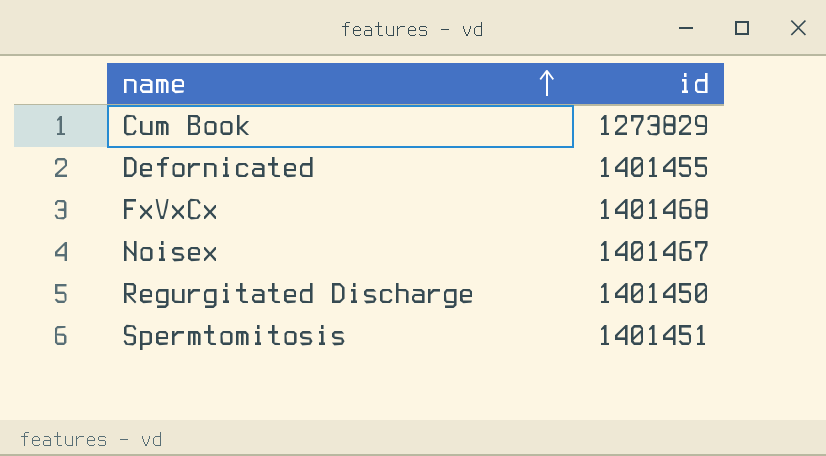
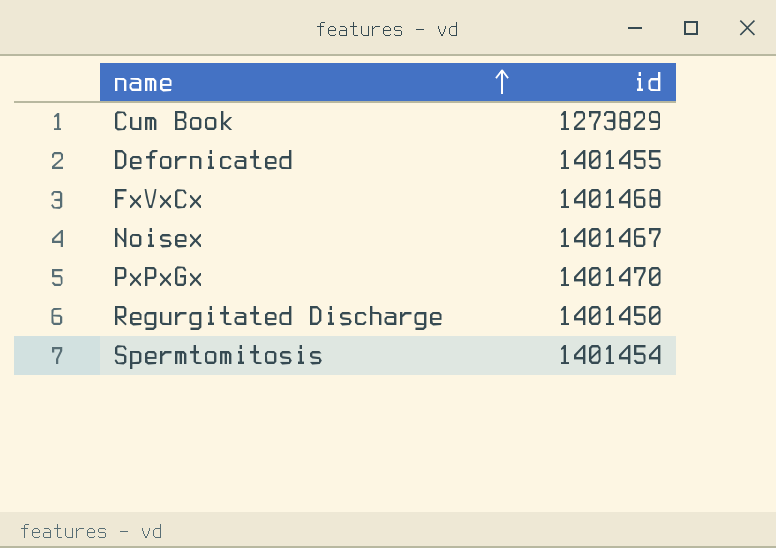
row PxPxGx: none -> 1401470
Spermtomitosis | id: 1401451 -> 1401454

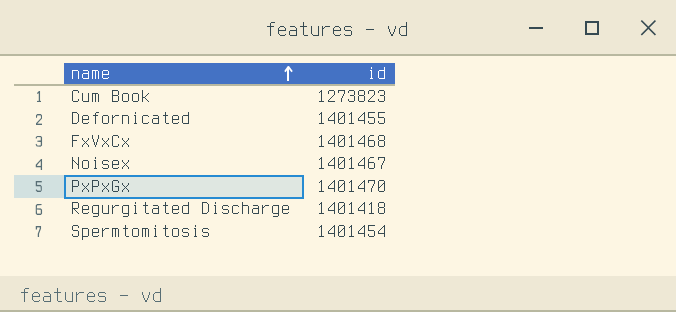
Cum Book | id: 1273829 -> 1273823
Regurgitated Discharge | id: 1401450 -> 1401418

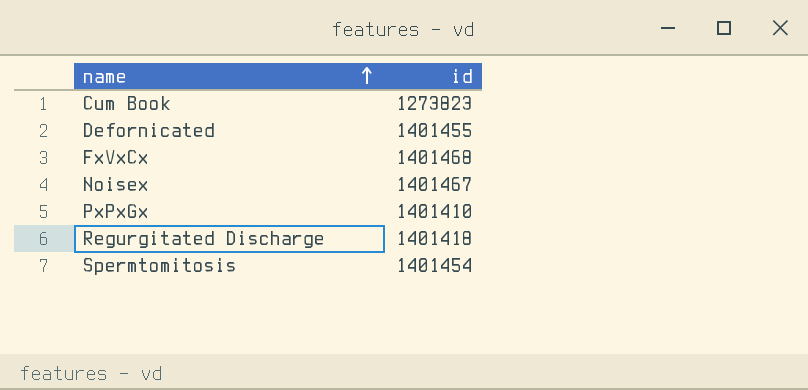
PxPxGx | id: 1401470 -> 1401410

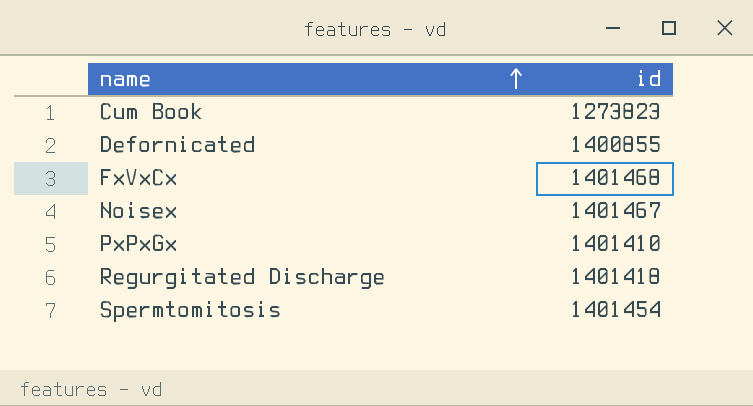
Defornicated | id: 1401455 -> 1400855

